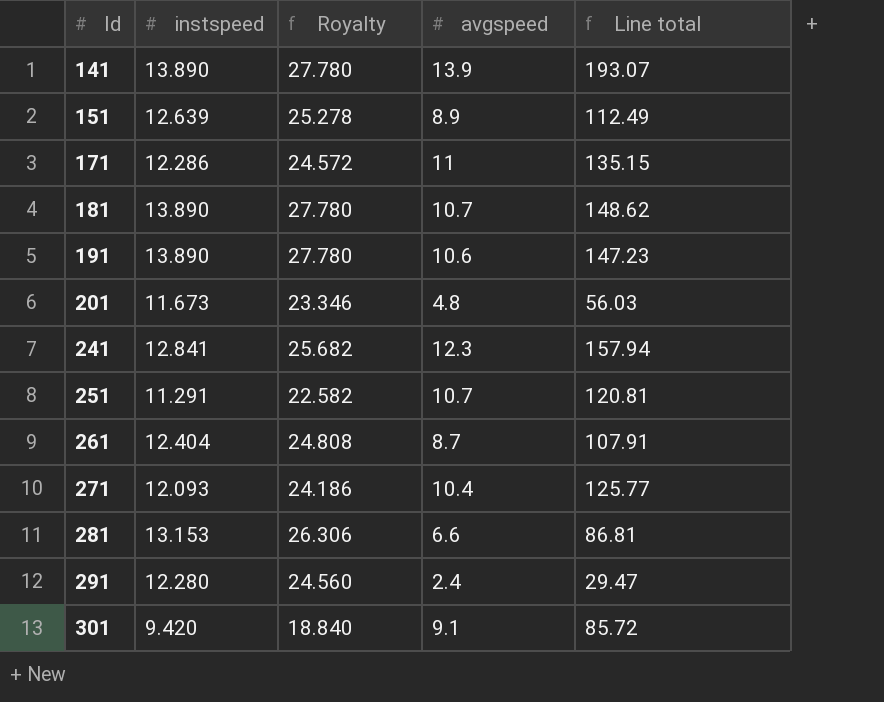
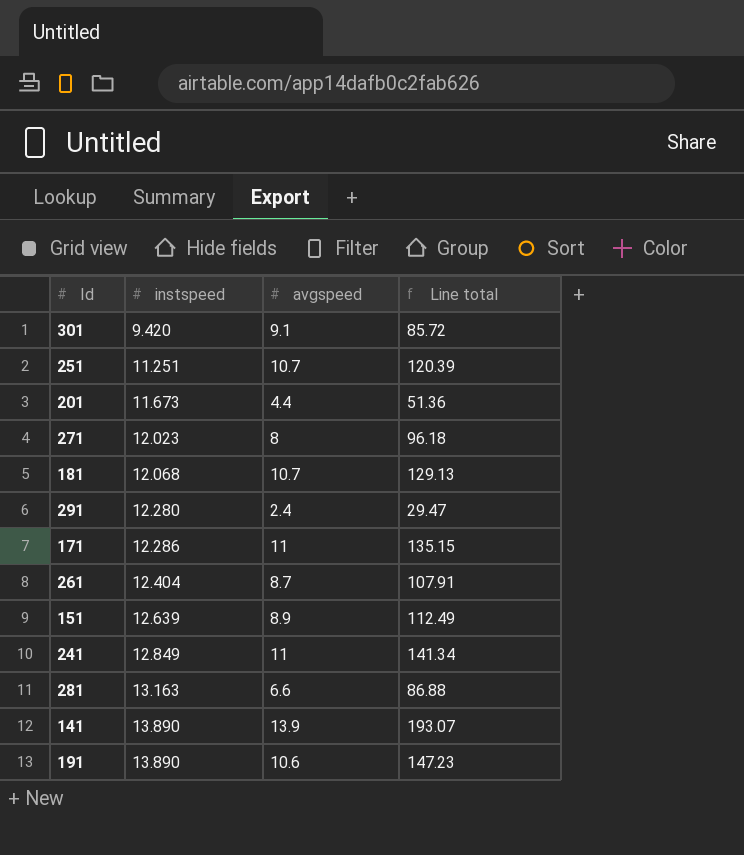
row order: Id ascending -> instspeed ascending
column Royalty | formula: [instspeed] * 2 -> none
251 | instspeed: 11.291 -> 11.251
251 | Line total: 120.81 -> 120.39
201 | avgspeed: 4.8 -> 4.4
201 | Line total: 56.03 -> 51.36
271 | instspeed: 12.093 -> 12.023
271 | avgspeed: 10.4 -> 8
271 | Line total: 125.77 -> 96.18
181 | instspeed: 13.890 -> 12.068
181 | Line total: 148.62 -> 129.13
241 | instspeed: 12.841 -> 12.849
241 | avgspeed: 12.3 -> 11
241 | Line total: 157.94 -> 141.34
281 | instspeed: 13.153 -> 13.163
281 | Line total: 86.81 -> 86.88

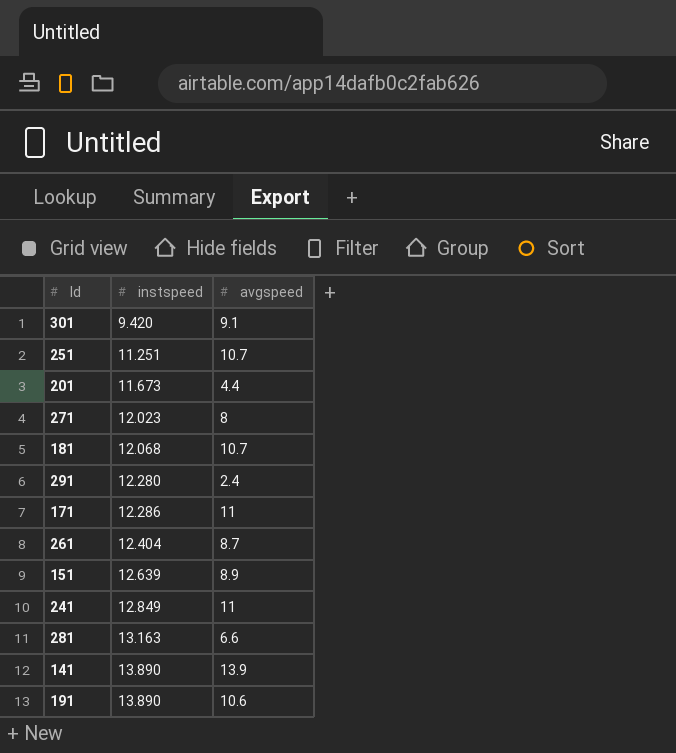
column Line total | formula: [instspeed] * [avgspeed] -> none

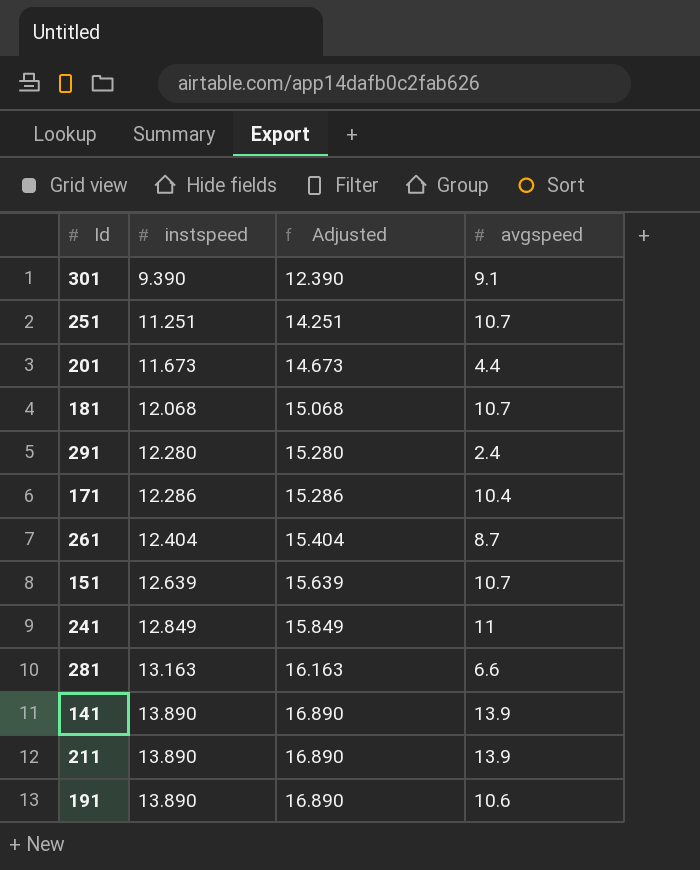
column Adjusted | formula: none -> [instspeed] + 3
row 271: 12.023 | 8 -> none
301 | instspeed: 9.420 -> 9.390
171 | avgspeed: 11 -> 10.4
151 | avgspeed: 8.9 -> 10.7
row 211: none -> 13.890 | 16.890 | 13.9

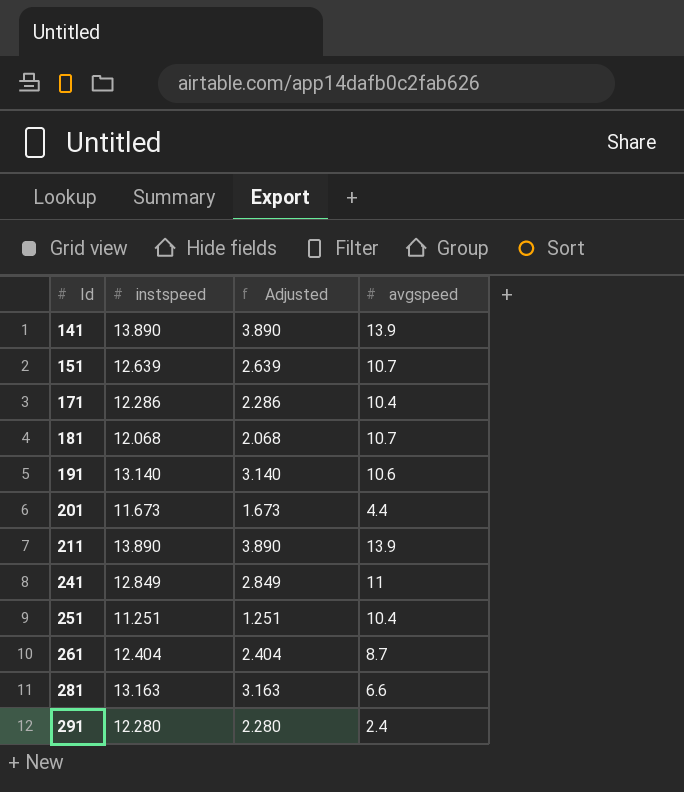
row order: instspeed ascending -> Id ascending
column Adjusted | formula: [instspeed] + 3 -> [instspeed] - 10
row 301: 9.390 | 12.390 | 9.1 -> none
191 | instspeed: 13.890 -> 13.140
251 | avgspeed: 10.7 -> 10.4

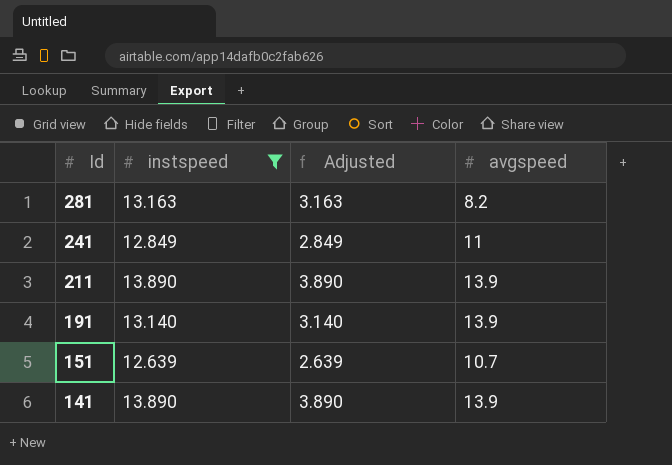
filter: none -> instspeed >= 12.639
row order: Id ascending -> Id descending
281 | avgspeed: 6.6 -> 8.2
191 | avgspeed: 10.6 -> 13.9

